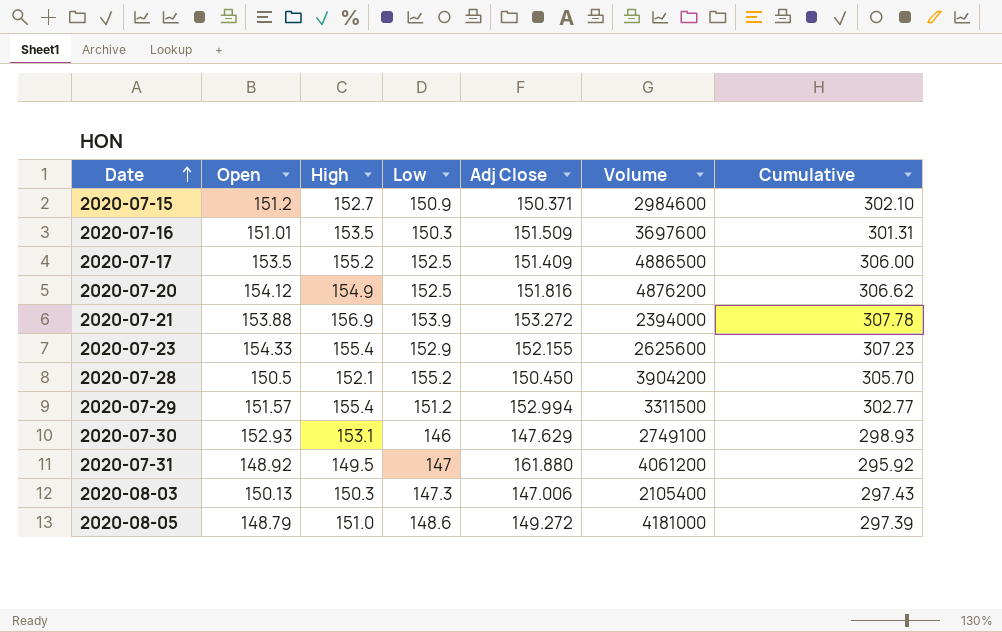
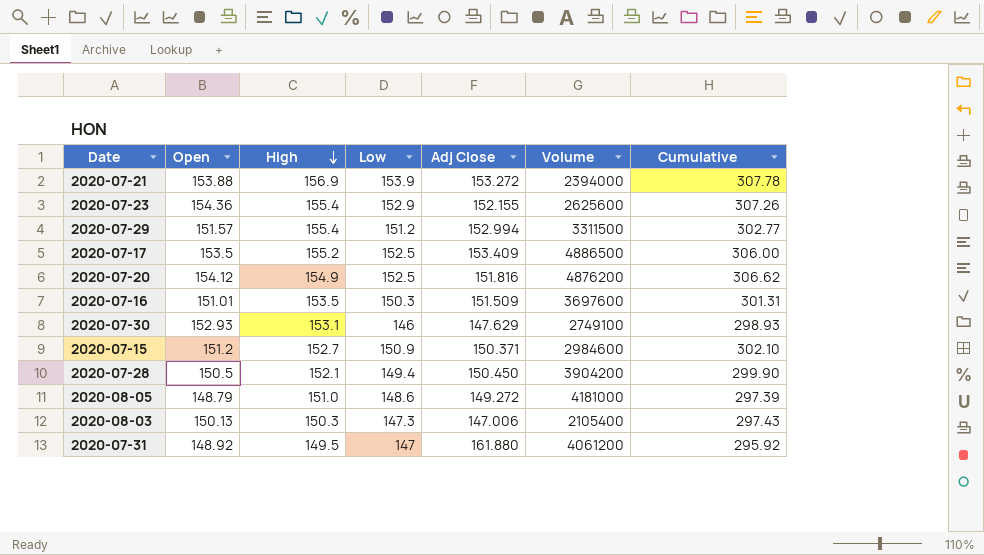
row order: Date ascending -> High descending
2020-07-23 | Open: 154.33 -> 154.36
2020-07-23 | Cumulative: 307.23 -> 307.26
2020-07-17 | Adj Close: 151.409 -> 153.409
2020-07-28 | Low: 155.2 -> 149.4
2020-07-28 | Cumulative: 305.70 -> 299.90

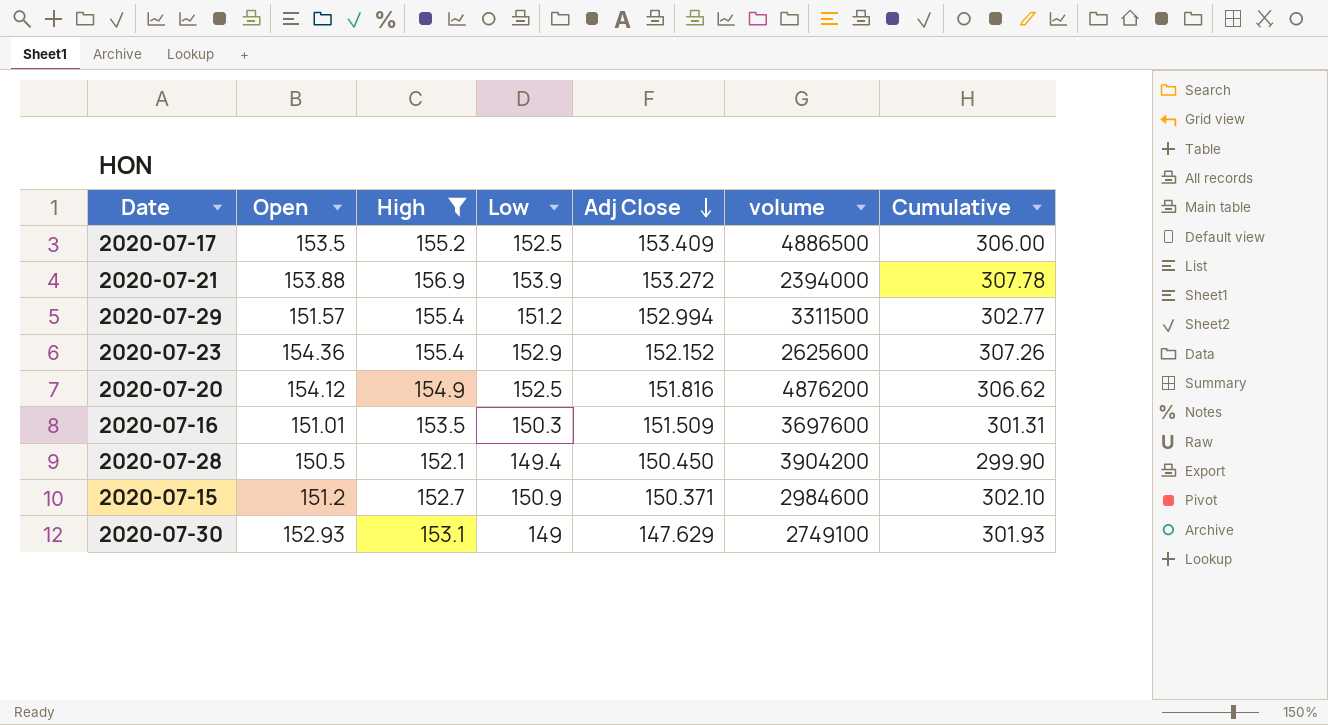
filter: none -> High >= 152.1
row order: High descending -> Adj Close descending
column name: Volume -> volume
2020-07-23 | Adj Close: 152.155 -> 152.152
2020-07-30 | Low: 146 -> 149
2020-07-30 | Cumulative: 298.93 -> 301.93

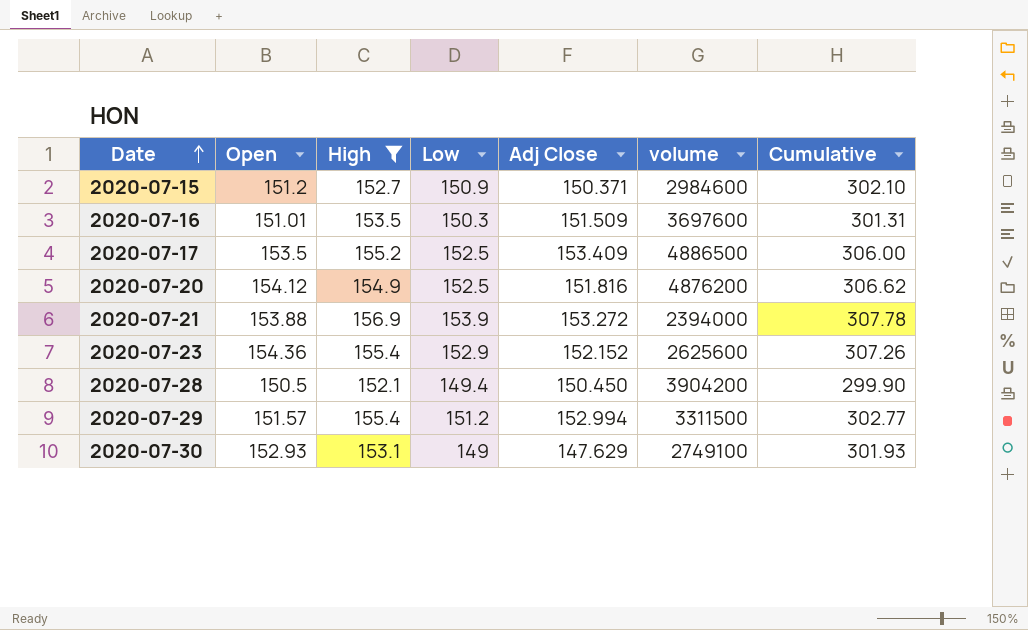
row order: Adj Close descending -> Date ascending

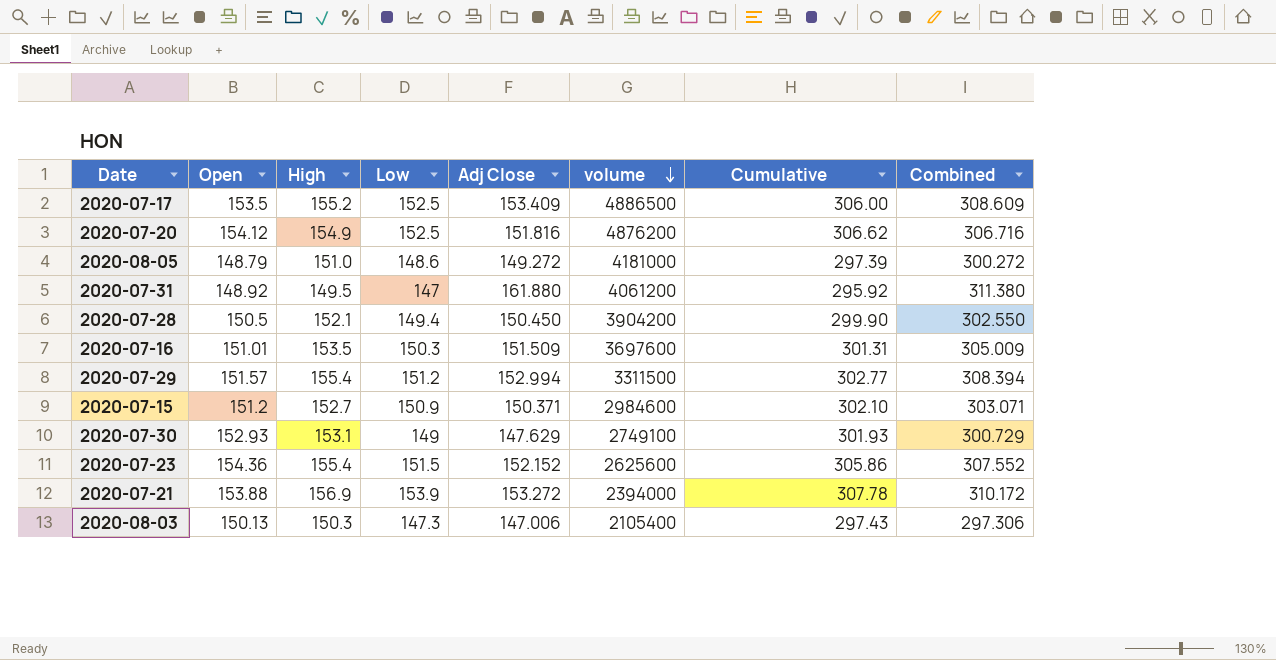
filter: High >= 152.1 -> none
row order: Date ascending -> volume descending
column Combined | formula: none -> [High] + [Adj Close]
2020-07-23 | Low: 152.9 -> 151.5
2020-07-23 | Cumulative: 307.26 -> 305.86

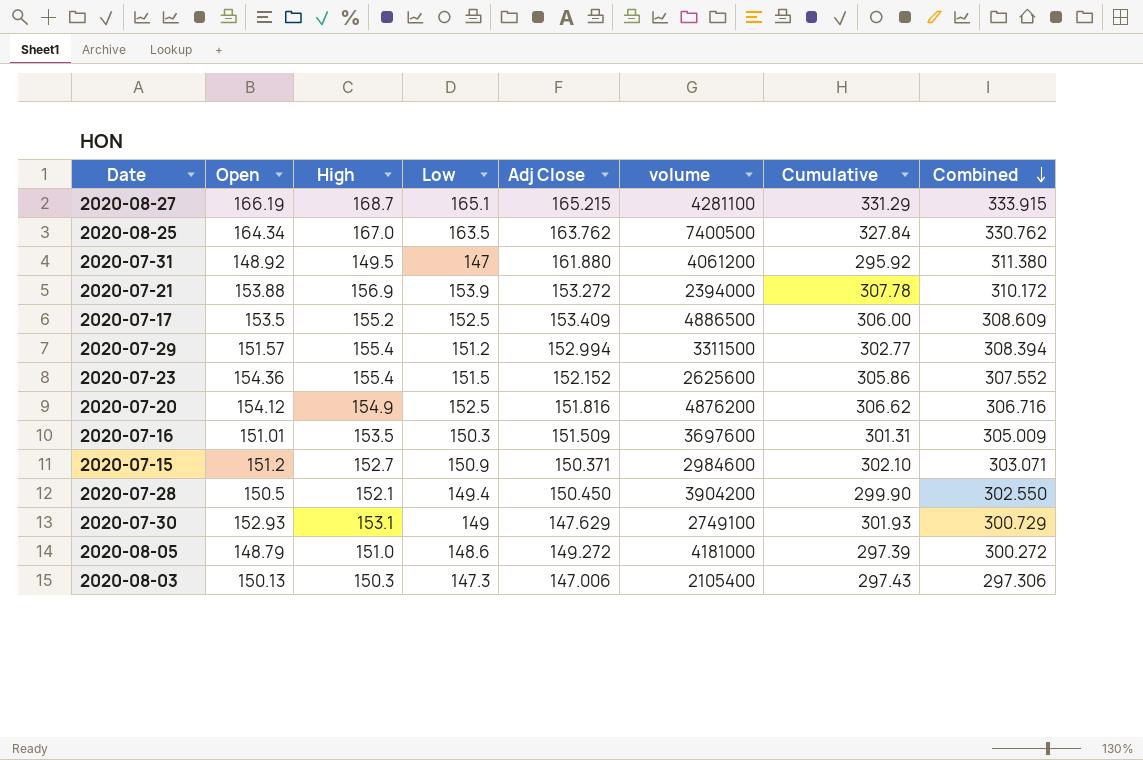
row order: volume descending -> Combined descending
row 2020-08-27: none -> 166.19 | 168.7 | 165.1 | 165.215 | 4281100 | 331.29 | 333.915
row 2020-08-25: none -> 164.34 | 167.0 | 163.5 | 163.762 | 7400500 | 327.84 | 330.762

